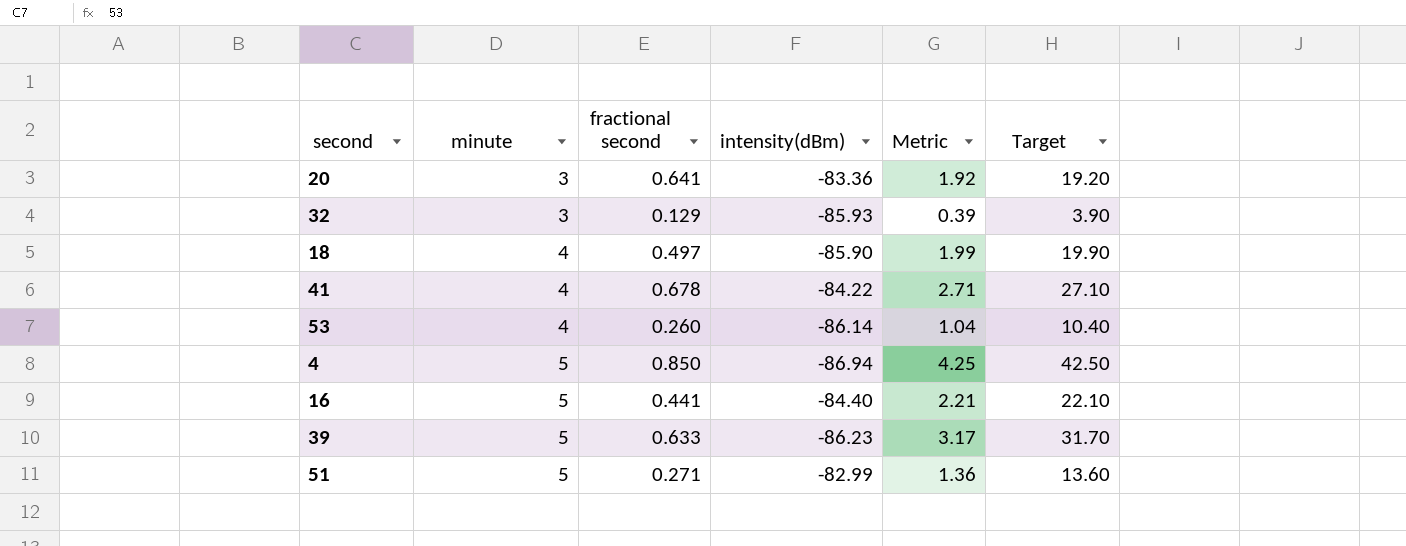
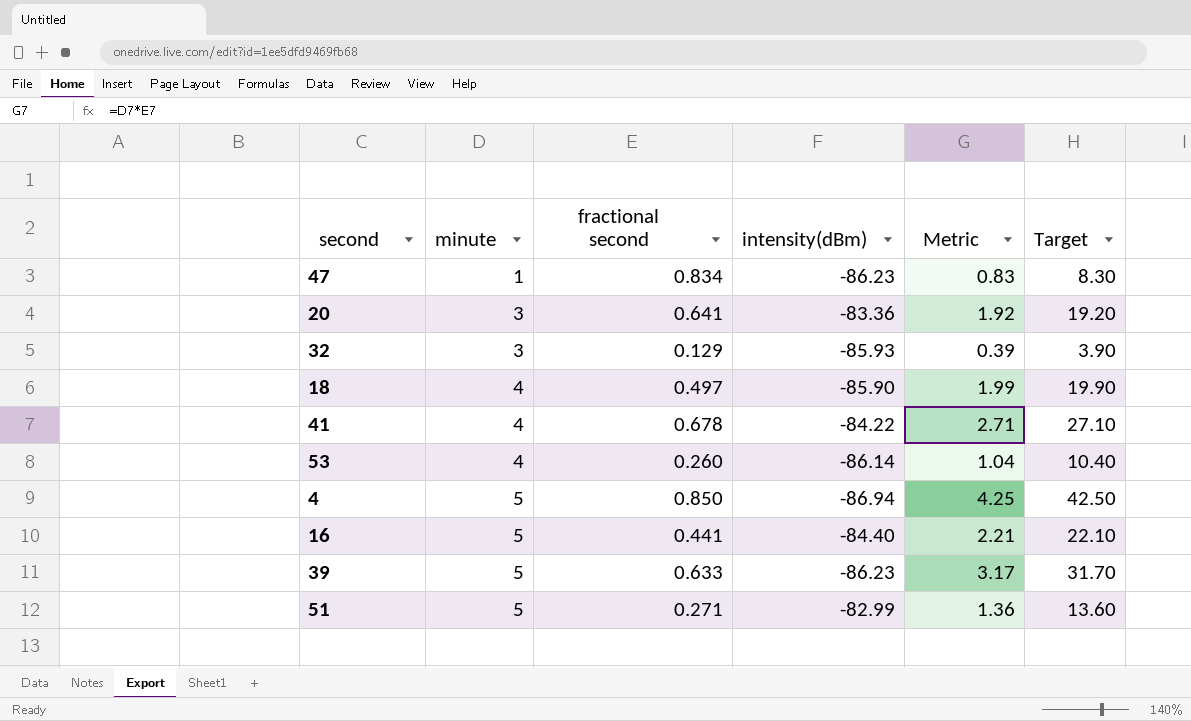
row 47: none -> 1 | 0.834 | -86.23 | 0.83 | 8.30

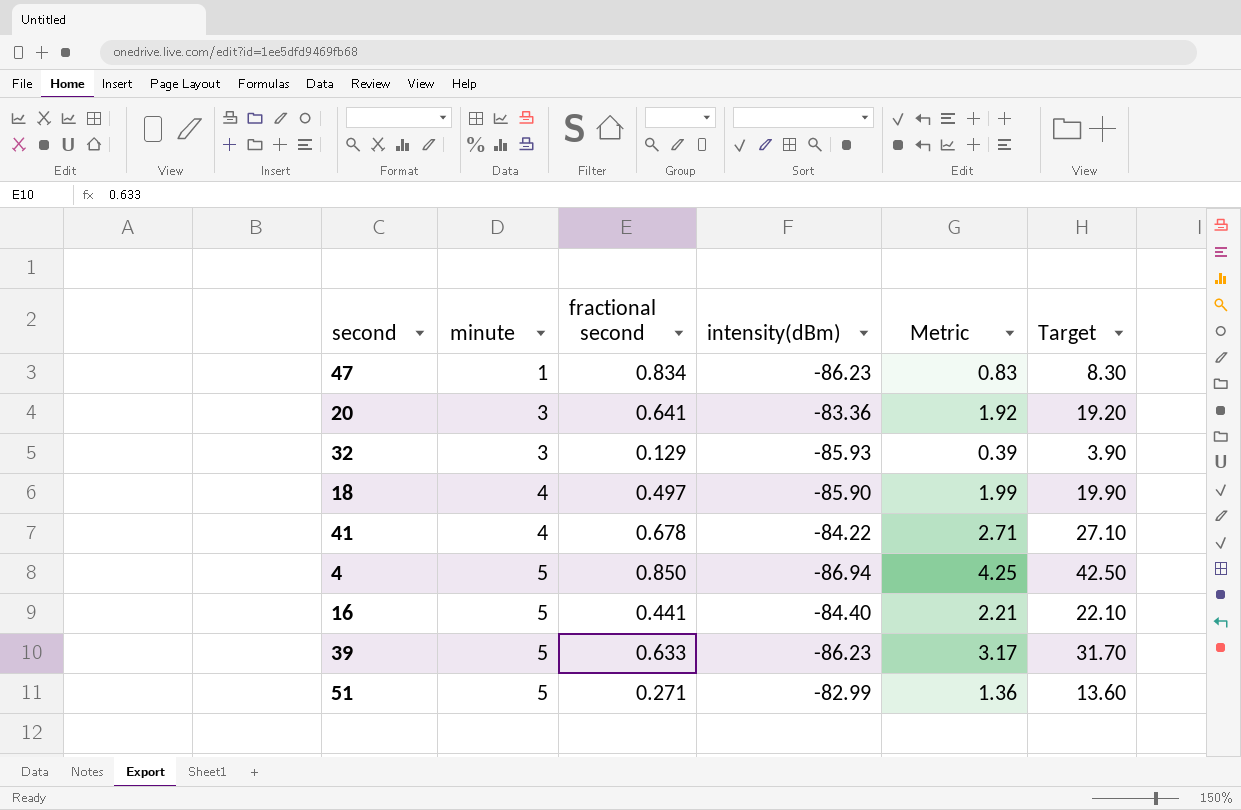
row 53: 4 | 0.260 | -86.14 | 1.04 | 10.40 -> none

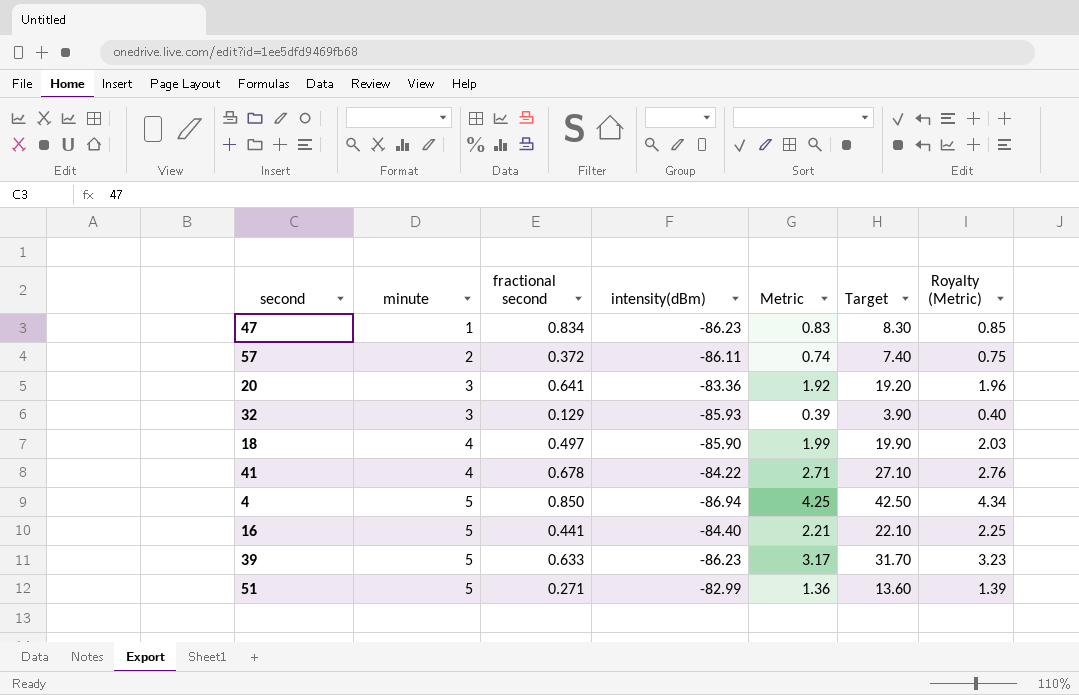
column Royalty (Metric) | formula: none -> [Metric] * 1.02
row 57: none -> 2 | 0.372 | -86.11 | 0.74 | 7.40 | 0.75

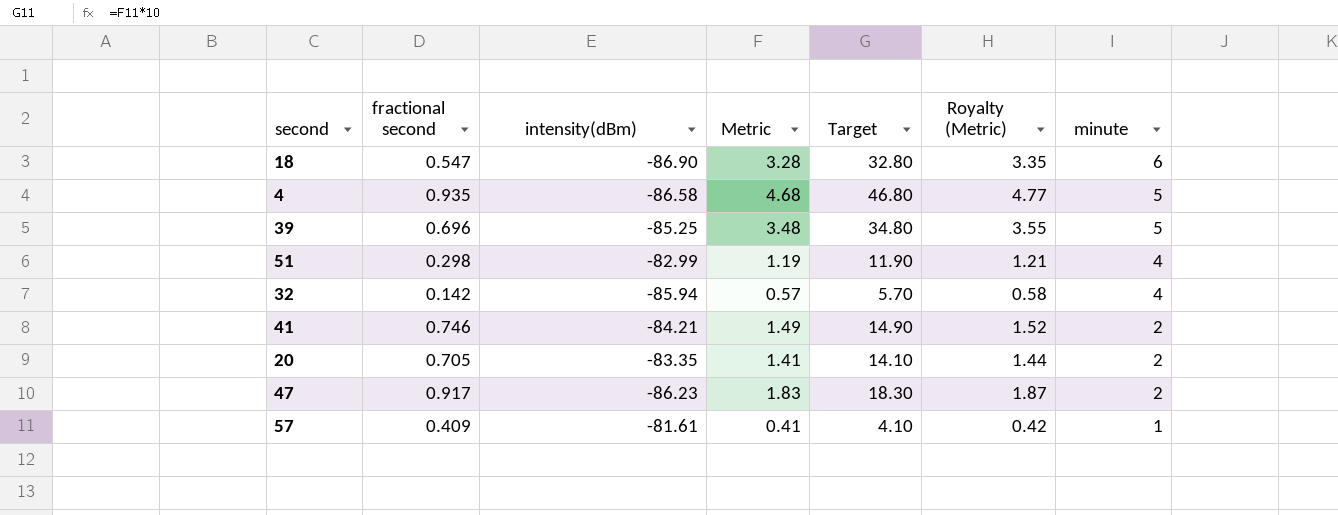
row order: minute ascending -> minute descending
column minute | position: 2 -> 7
row 16: 5 | 0.441 | -84.40 | 2.21 | 22.10 | 2.25 -> none
18 | fractional second: 0.497 -> 0.547
18 | intensity(dBm): -85.90 -> -86.90
18 | Metric: 1.99 -> 3.28
18 | Target: 19.90 -> 32.80
18 | Royalty (Metric): 2.03 -> 3.35
18 | minute: 4 -> 6
4 | fractional second: 0.850 -> 0.935
4 | intensity(dBm): -86.94 -> -86.58
4 | Metric: 4.25 -> 4.68
4 | Target: 42.50 -> 46.80
4 | Royalty (Metric): 4.34 -> 4.77
39 | fractional second: 0.633 -> 0.696
39 | intensity(dBm): -86.23 -> -85.25
39 | Metric: 3.17 -> 3.48
39 | Target: 31.70 -> 34.80
39 | Royalty (Metric): 3.23 -> 3.55
51 | fractional second: 0.271 -> 0.298
51 | Metric: 1.36 -> 1.19
51 | Target: 13.60 -> 11.90
51 | Royalty (Metric): 1.39 -> 1.21
51 | minute: 5 -> 4
32 | fractional second: 0.129 -> 0.142
32 | intensity(dBm): -85.93 -> -85.94
32 | Metric: 0.39 -> 0.57
32 | Target: 3.90 -> 5.70
32 | Royalty (Metric): 0.40 -> 0.58
32 | minute: 3 -> 4
41 | fractional second: 0.678 -> 0.746
41 | intensity(dBm): -84.22 -> -84.21
41 | Metric: 2.71 -> 1.49
41 | Target: 27.10 -> 14.90
41 | Royalty (Metric): 2.76 -> 1.52
41 | minute: 4 -> 2
20 | fractional second: 0.641 -> 0.705
20 | intensity(dBm): -83.36 -> -83.35
20 | Metric: 1.92 -> 1.41
20 | Target: 19.20 -> 14.10
20 | Royalty (Metric): 1.96 -> 1.44
20 | minute: 3 -> 2
47 | fractional second: 0.834 -> 0.917
47 | Metric: 0.83 -> 1.83
47 | Target: 8.30 -> 18.30
47 | Royalty (Metric): 0.85 -> 1.87
47 | minute: 1 -> 2
57 | fractional second: 0.372 -> 0.409
57 | intensity(dBm): -86.11 -> -81.61
57 | Metric: 0.74 -> 0.41
57 | Target: 7.40 -> 4.10
57 | Royalty (Metric): 0.75 -> 0.42
57 | minute: 2 -> 1

